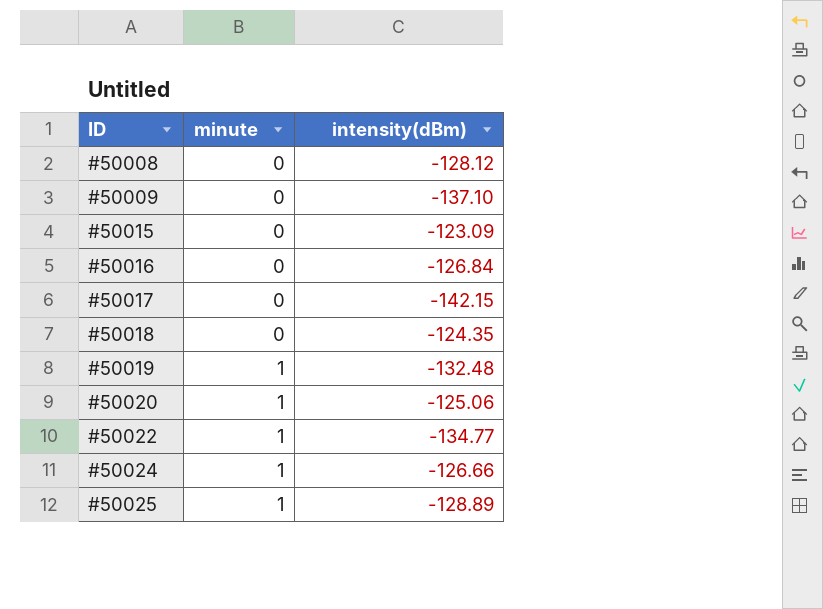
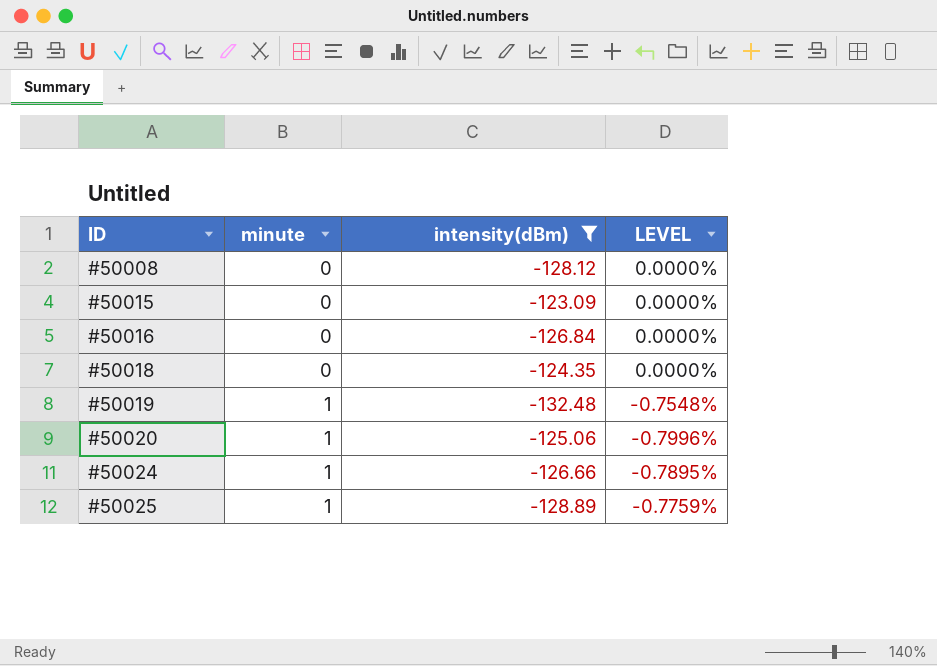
filter: none -> intensity(dBm) >= -132.48
column LEVEL | formula: none -> [minute] / [intensity(dBm)]

